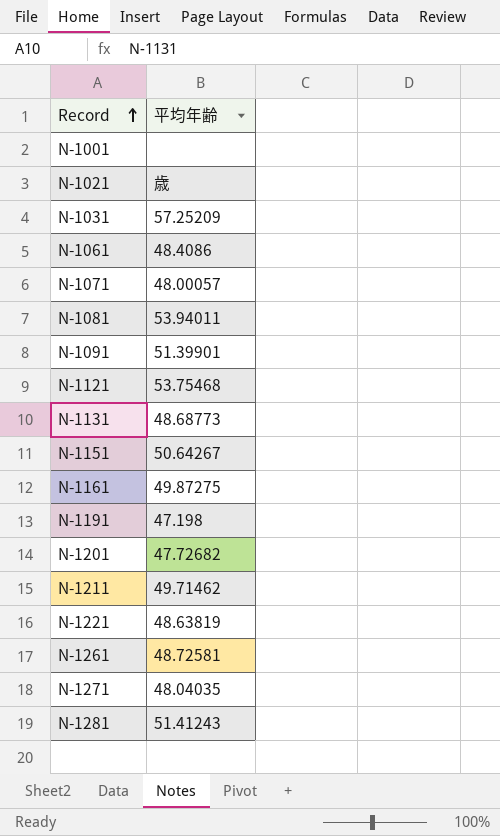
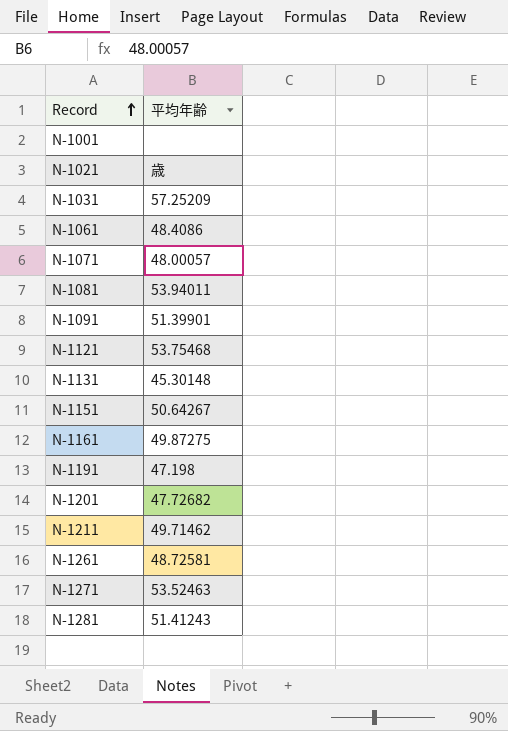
row N-1221: 48.63819 -> none
N-1131 | 平均年齢: 48.68773 -> 45.30148
N-1271 | 平均年齢: 48.04035 -> 53.52463

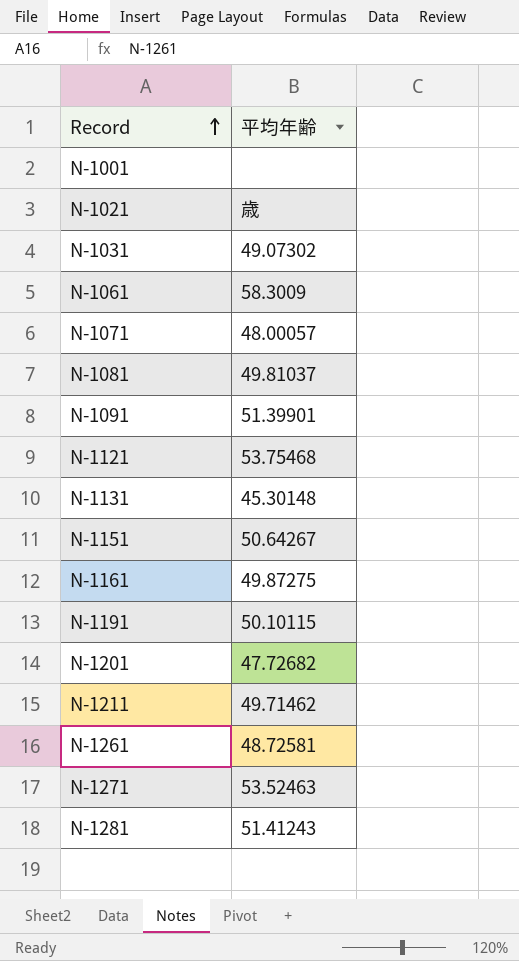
N-1031 | 平均年齢: 57.25209 -> 49.07302
N-1061 | 平均年齢: 48.4086 -> 58.3009
N-1081 | 平均年齢: 53.94011 -> 49.81037
N-1191 | 平均年齢: 47.198 -> 50.10115

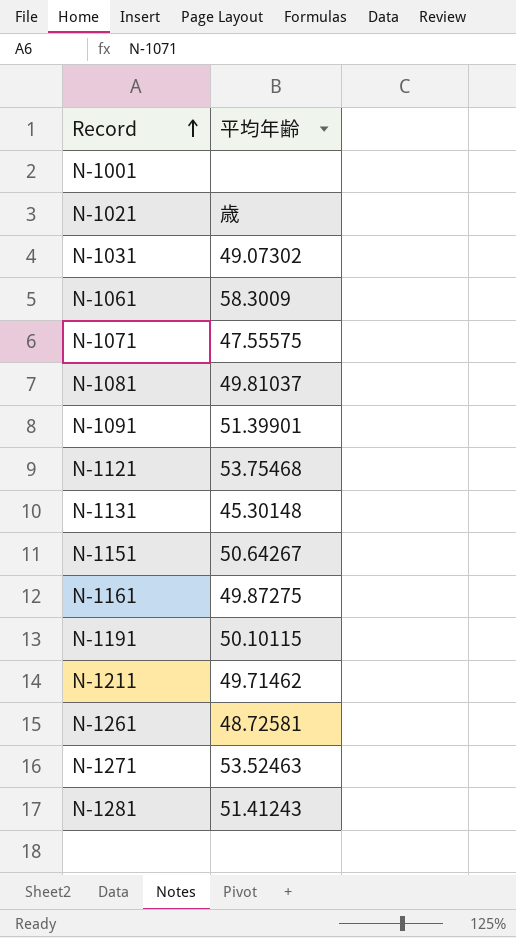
row N-1201: 47.72682 -> none
N-1071 | 平均年齢: 48.00057 -> 47.55575

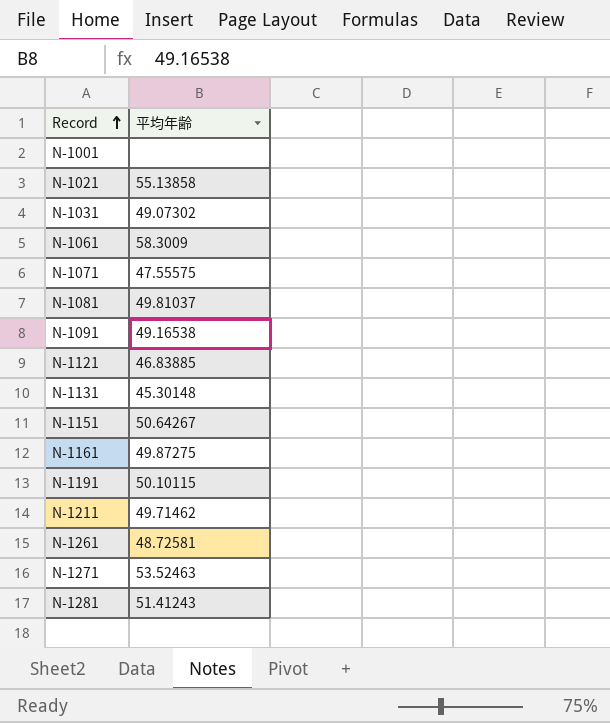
N-1021 | 平均年齢: 歳 -> 55.13858
N-1091 | 平均年齢: 51.39901 -> 49.16538
N-1121 | 平均年齢: 53.75468 -> 46.83885

